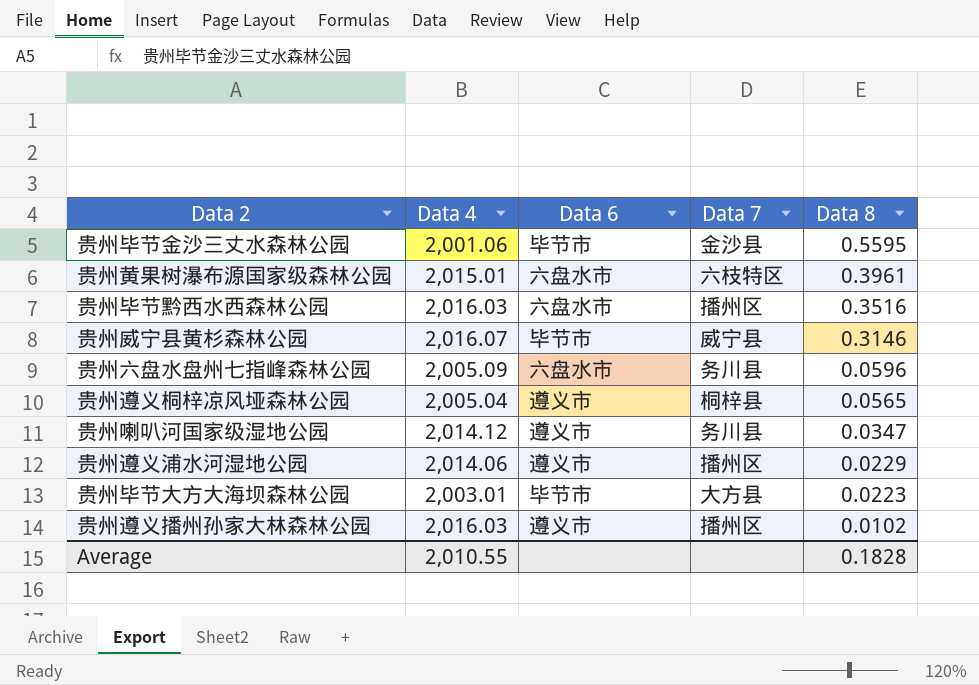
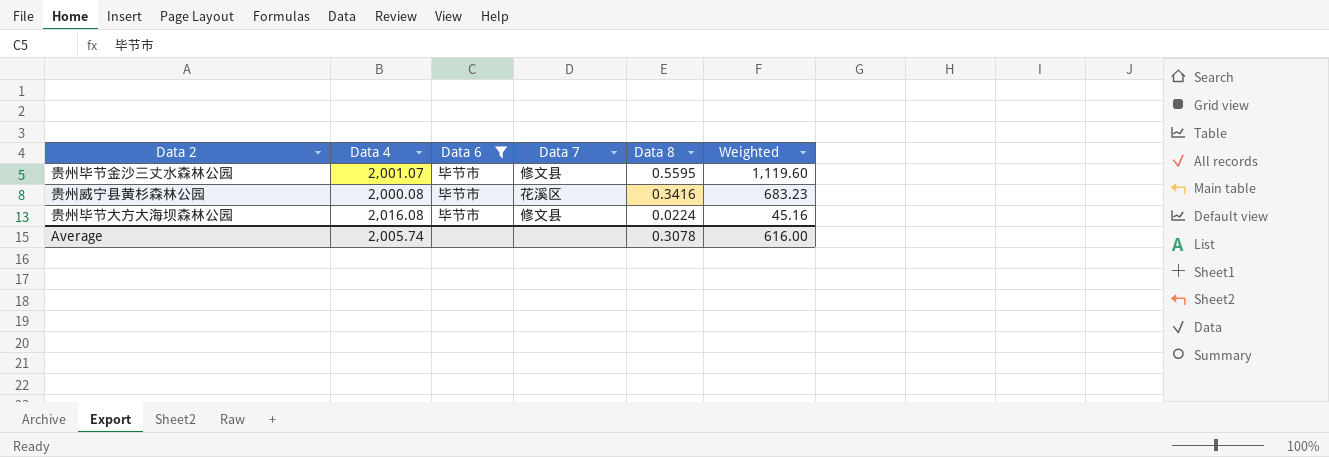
filter: none -> Data 6 = 毕节市
column Weighted | formula: none -> [Data 4] * [Data 8]
贵州毕节金沙三丈水森林公园 | Data 4: 2,001.06 -> 2,001.07
贵州毕节金沙三丈水森林公园 | Data 7: 金沙县 -> 修文县
贵州威宁县黄杉森林公园 | Data 4: 2,016.07 -> 2,000.08
贵州威宁县黄杉森林公园 | Data 7: 威宁县 -> 花溪区
贵州威宁县黄杉森林公园 | Data 8: 0.3146 -> 0.3416
贵州毕节大方大海坝森林公园 | Data 4: 2,003.01 -> 2,016.08
贵州毕节大方大海坝森林公园 | Data 7: 大方县 -> 修文县
贵州毕节大方大海坝森林公园 | Data 8: 0.0223 -> 0.0224
Average | Data 4: 2,010.55 -> 2,005.74
Average | Data 8: 0.1828 -> 0.3078

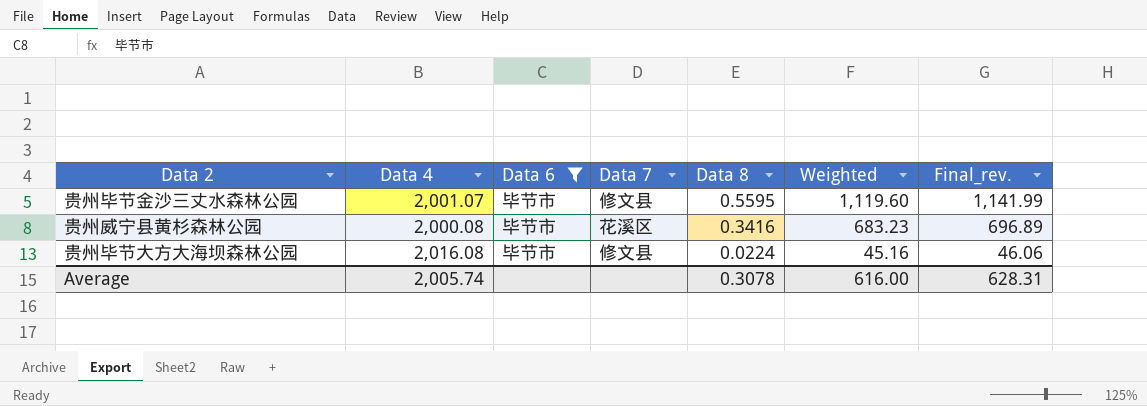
column Final_rev. | formula: none -> [Weighted] * 1.02

